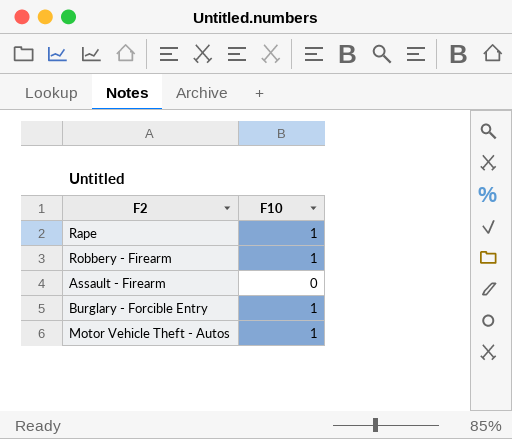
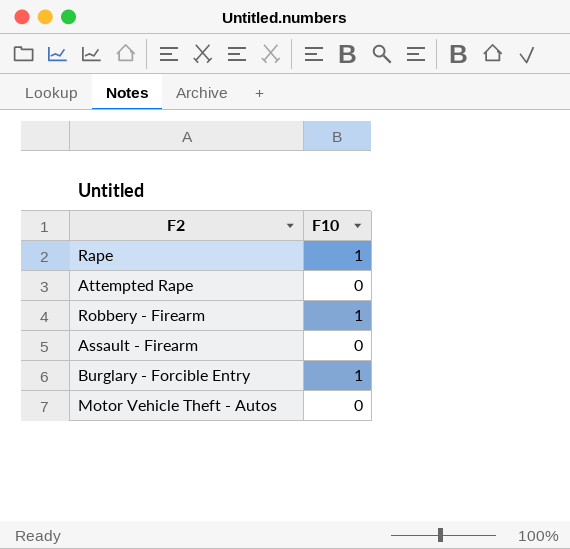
row Attempted Rape: none -> 0
Motor Vehicle Theft - Autos | F10: 1 -> 0

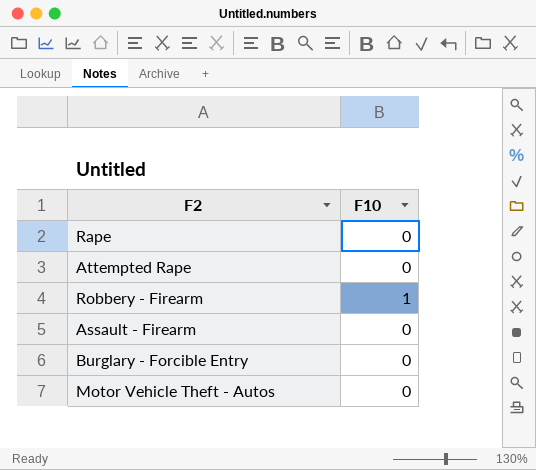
Rape | F10: 1 -> 0
Burglary - Forcible Entry | F10: 1 -> 0

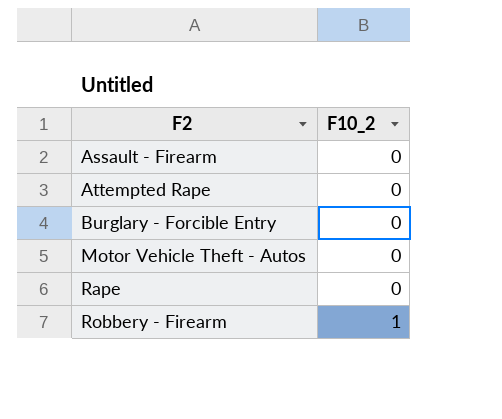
row order: none -> F2 ascending
column name: F10 -> F10_2

